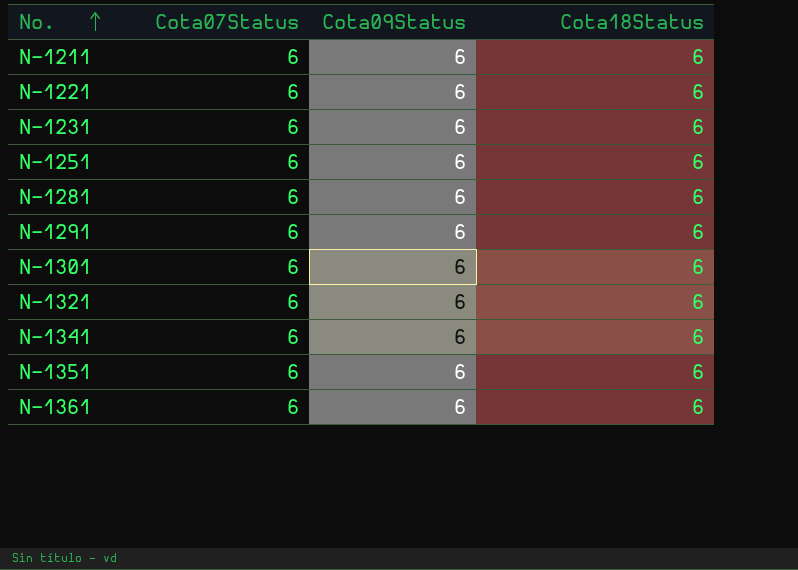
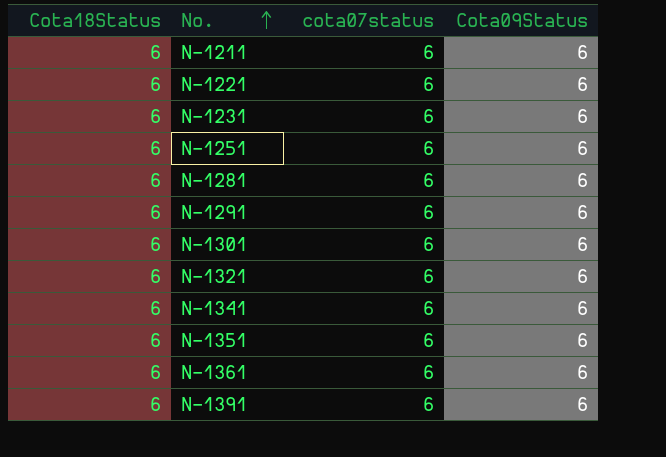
column Cota18Status | position: 4 -> 1
column name: Cota07Status -> cota07status
row N-1391: none -> 6 | 6 | 6

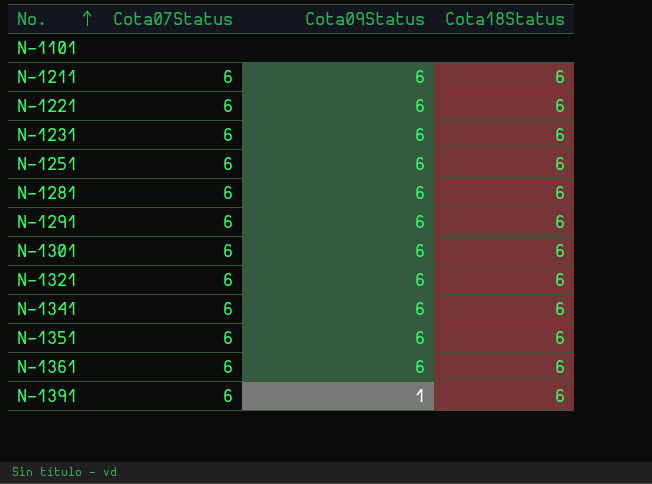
column name: cota07status -> Cota07Status
column Cota18Status | position: 1 -> 4
row N-1101: none -> none | none | none
N-1391 | Cota09Status: 6 -> 1

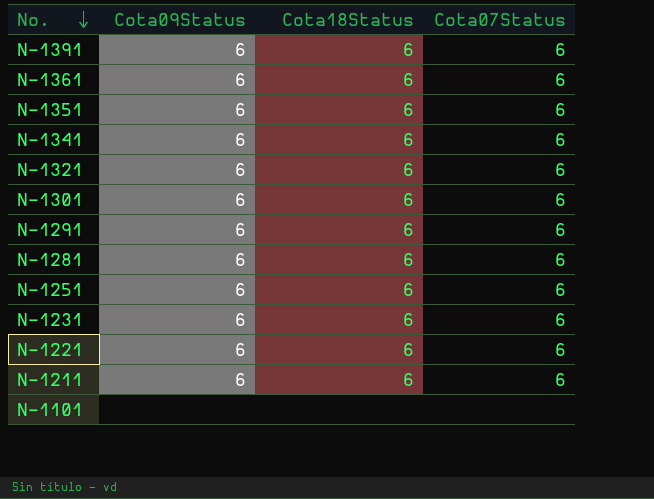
row order: No. ascending -> No. descending
column Cota07Status | position: 2 -> 4
N-1391 | Cota09Status: 1 -> 6

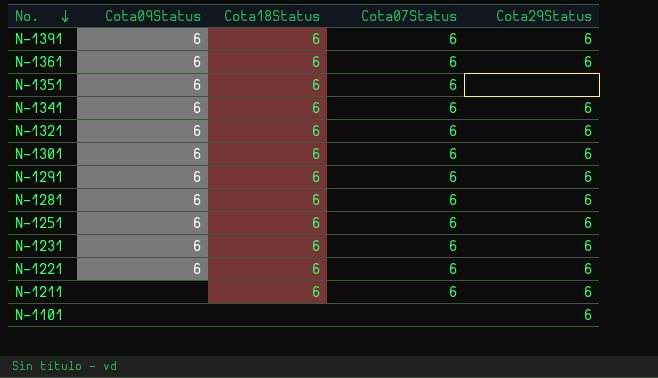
column Cota29Status | position: none -> 5
N-1211 | Cota09Status: 6 -> none

